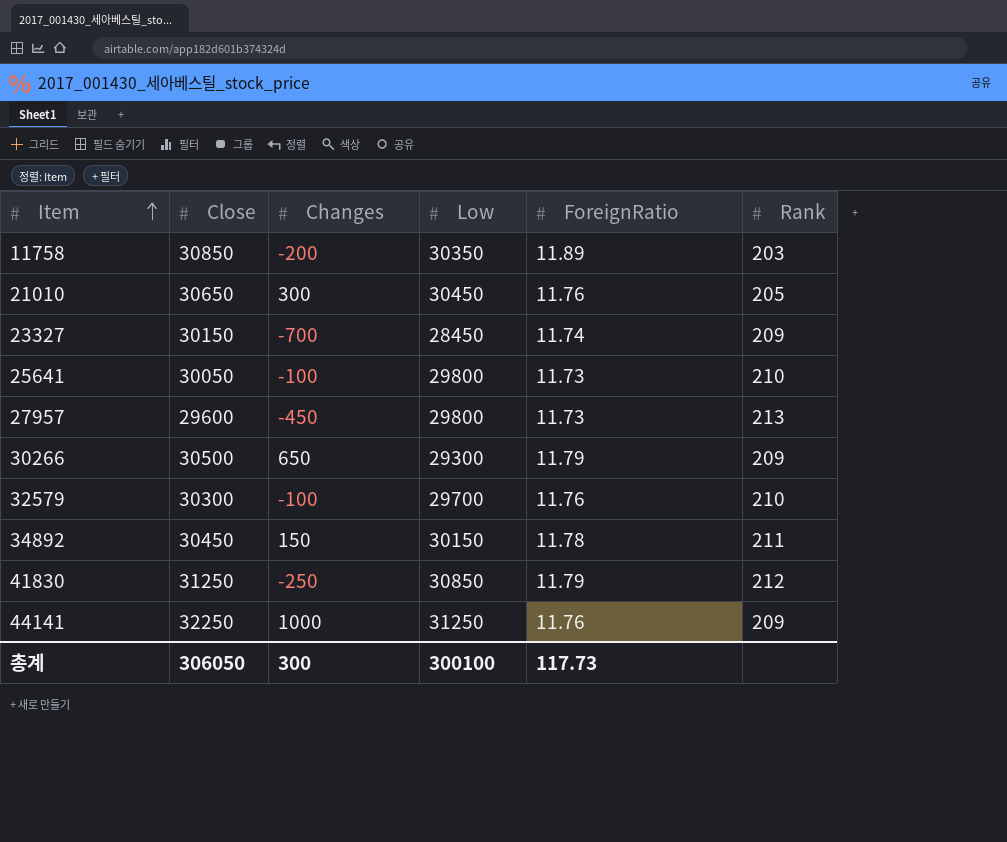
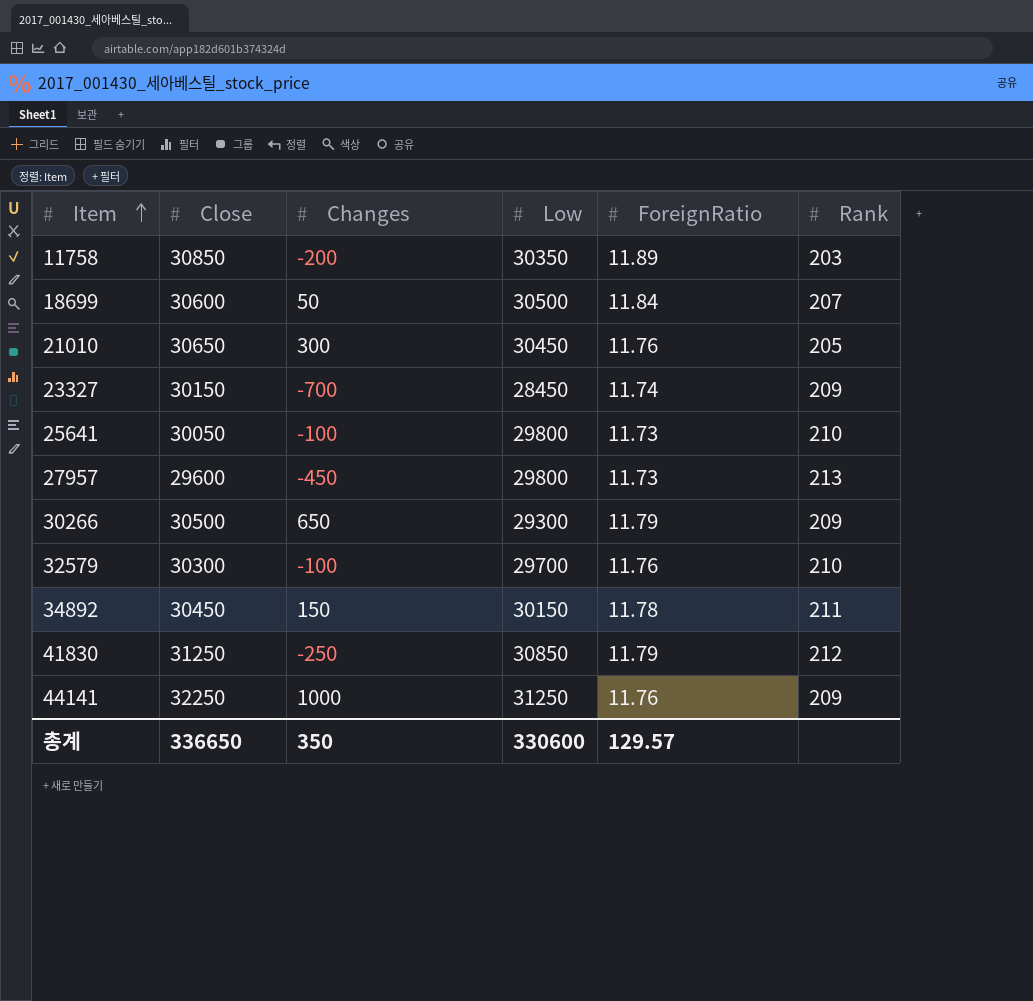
row 18699: none -> 30600 | 50 | 30500 | 11.84 | 207
총계 | Close: 306050 -> 336650
총계 | Changes: 300 -> 350
총계 | Low: 300100 -> 330600
총계 | ForeignRatio: 117.73 -> 129.57

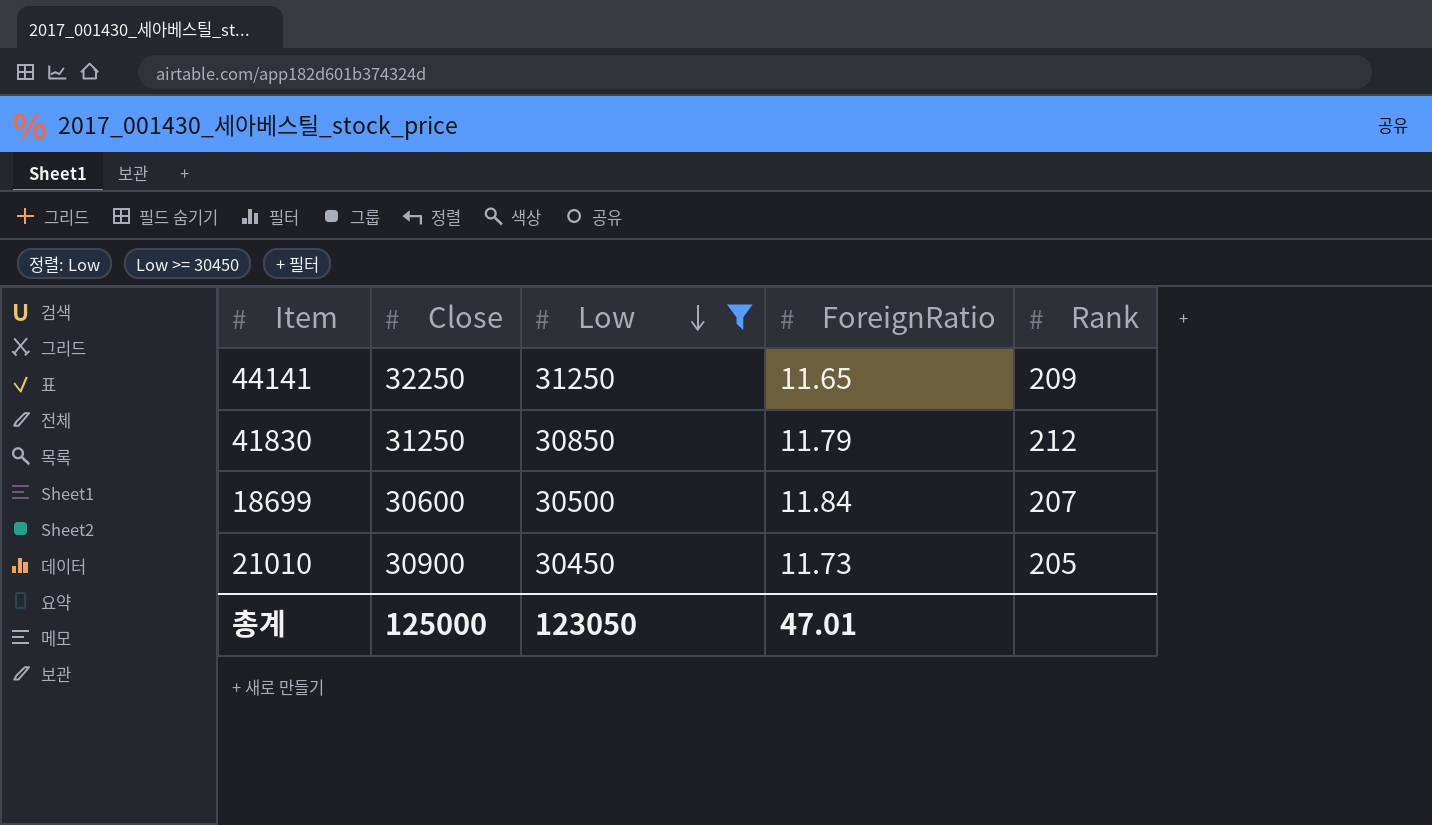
filter: none -> Low >= 30450
row order: Item ascending -> Low descending
column Changes | position: 3 -> none
44141 | ForeignRatio: 11.76 -> 11.65
21010 | Close: 30650 -> 30900
21010 | ForeignRatio: 11.76 -> 11.73
총계 | Close: 336650 -> 125000
총계 | Low: 330600 -> 123050
총계 | ForeignRatio: 129.57 -> 47.01

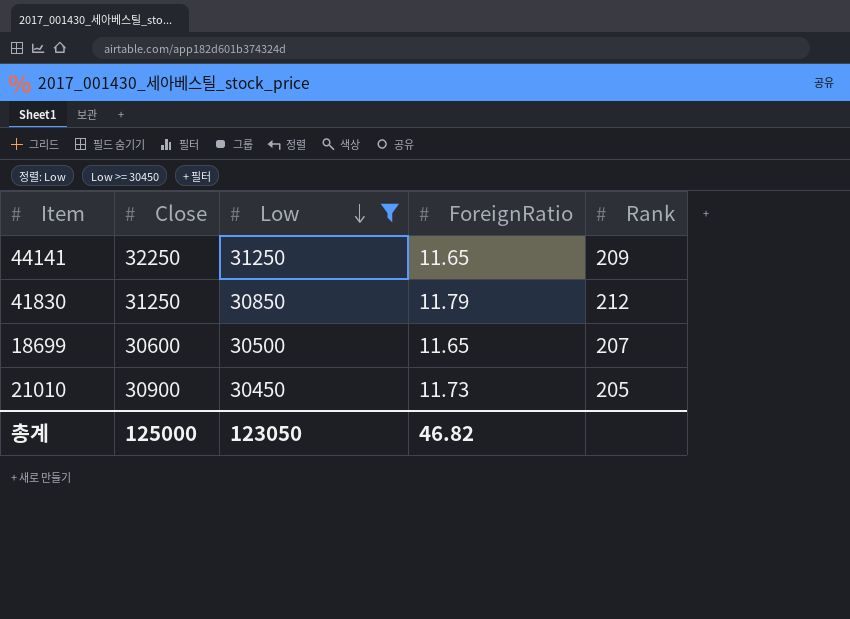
18699 | ForeignRatio: 11.84 -> 11.65
총계 | ForeignRatio: 47.01 -> 46.82

